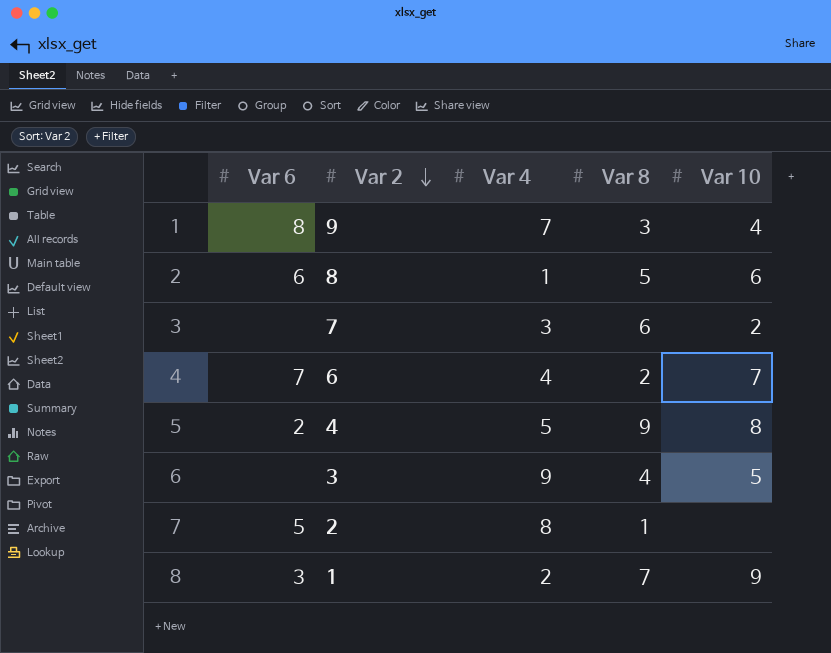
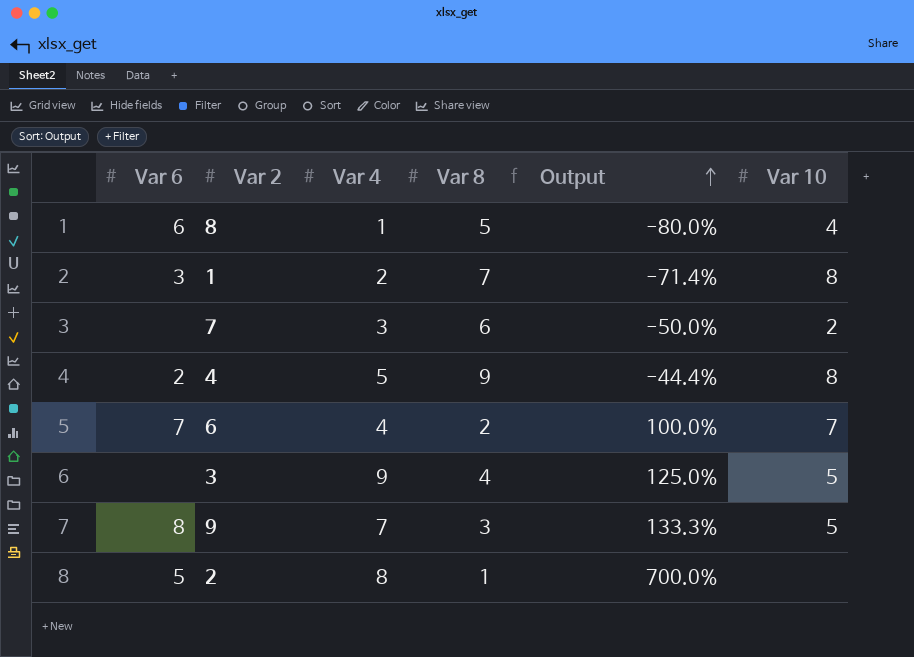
row order: Var 2 descending -> Output ascending
column Output | formula: none -> ([Var 4] - [Var 8]) / [Var 8]
8 | Var 10: 6 -> 4
1 | Var 10: 9 -> 8
9 | Var 10: 4 -> 5

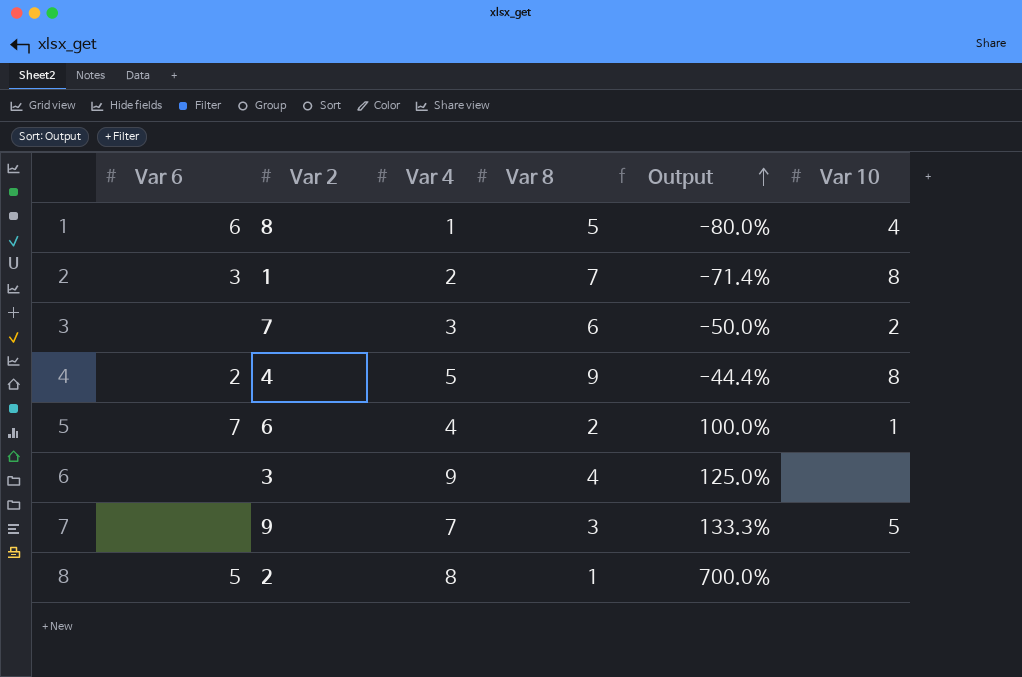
6 | Var 10: 7 -> 1
3 | Var 10: 5 -> none
9 | Var 6: 8 -> none

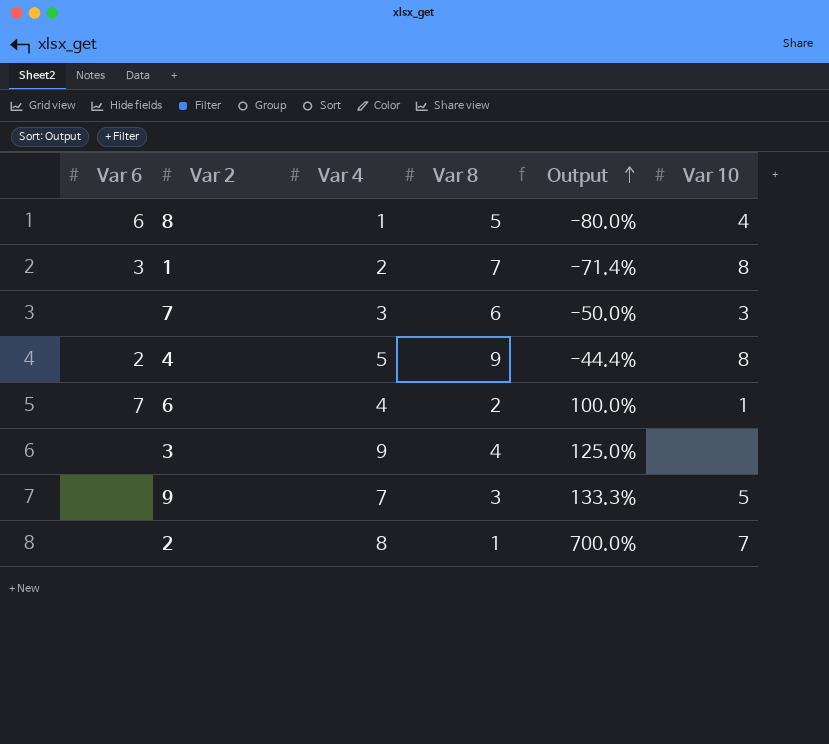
7 | Var 10: 2 -> 3
2 | Var 6: 5 -> none
2 | Var 10: none -> 7

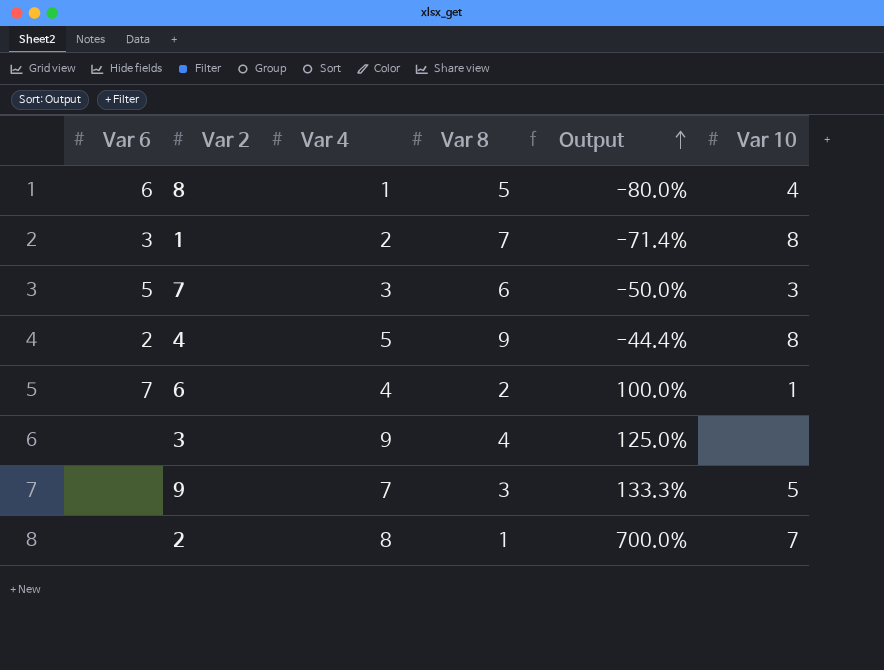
7 | Var 6: none -> 5

